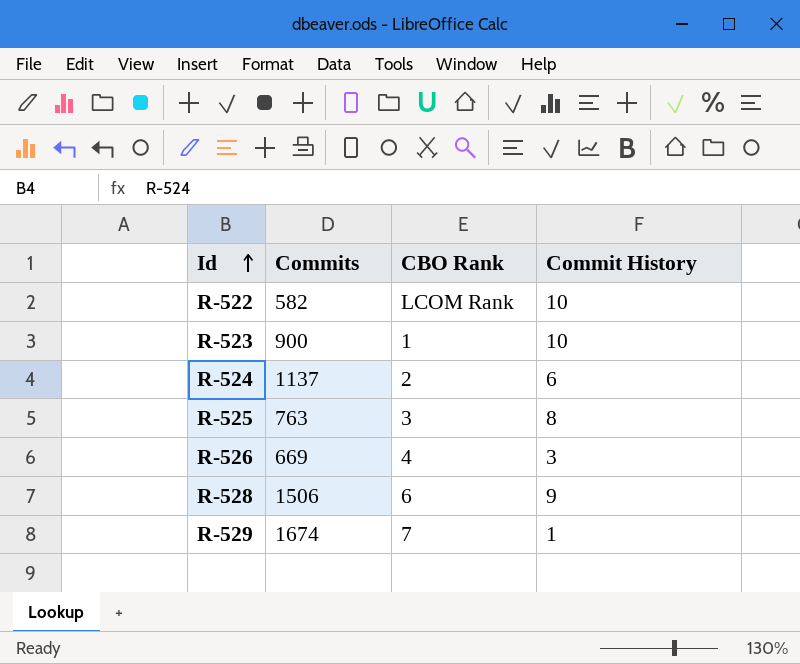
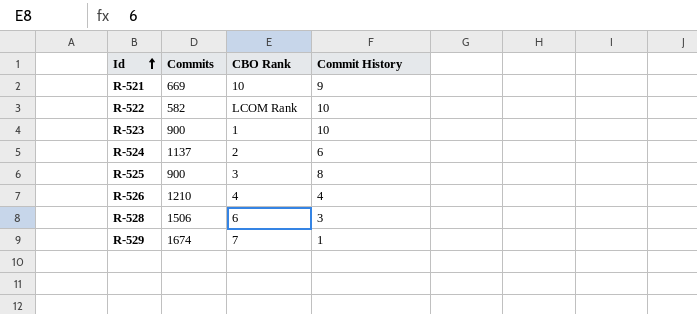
row R-521: none -> 669 | 10 | 9
R-525 | Commits: 763 -> 900
R-526 | Commits: 669 -> 1210
R-526 | Commit History: 3 -> 4
R-528 | Commit History: 9 -> 3

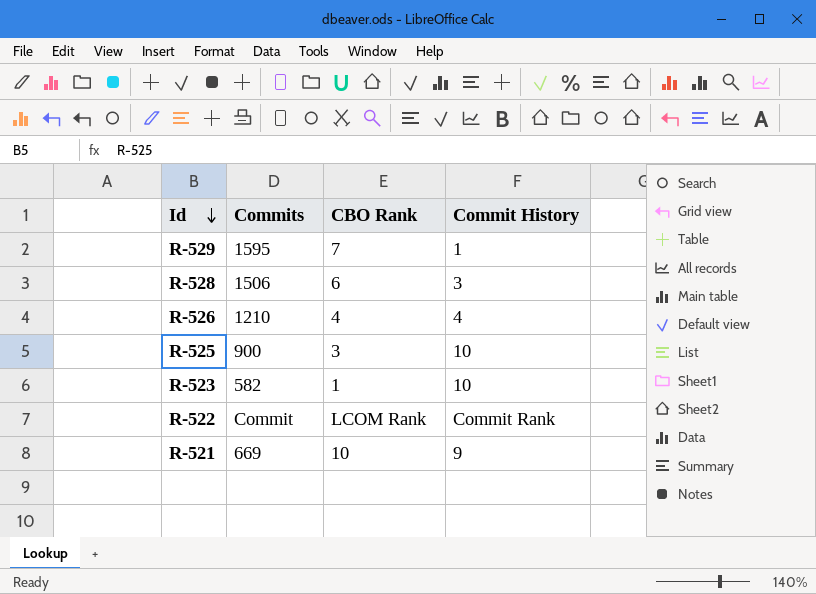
row order: Id ascending -> Id descending
row R-524: 1137 | 2 | 6 -> none
R-529 | Commits: 1674 -> 1595
R-525 | Commit History: 8 -> 10
R-523 | Commits: 900 -> 582
R-522 | Commits: 582 -> Commit
R-522 | Commit History: 10 -> Commit Rank

